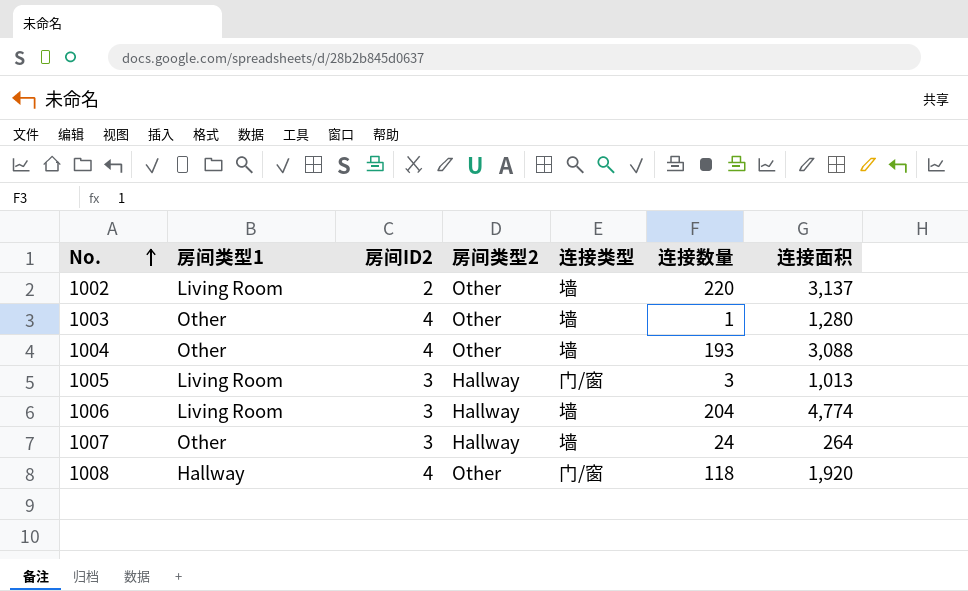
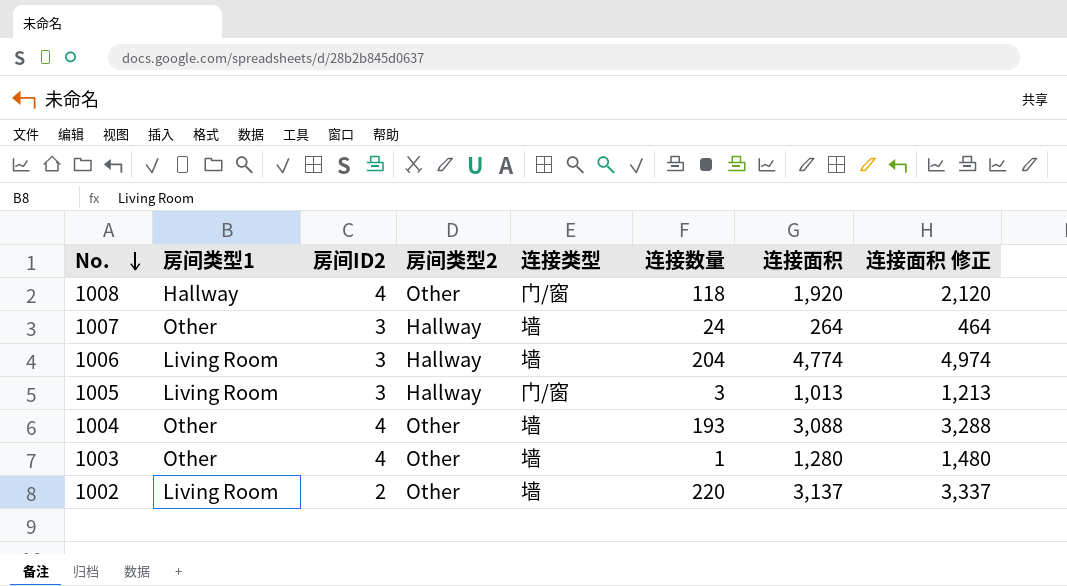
row order: No. ascending -> No. descending
column 连接面积 修正 | formula: none -> [连接面积] + 200

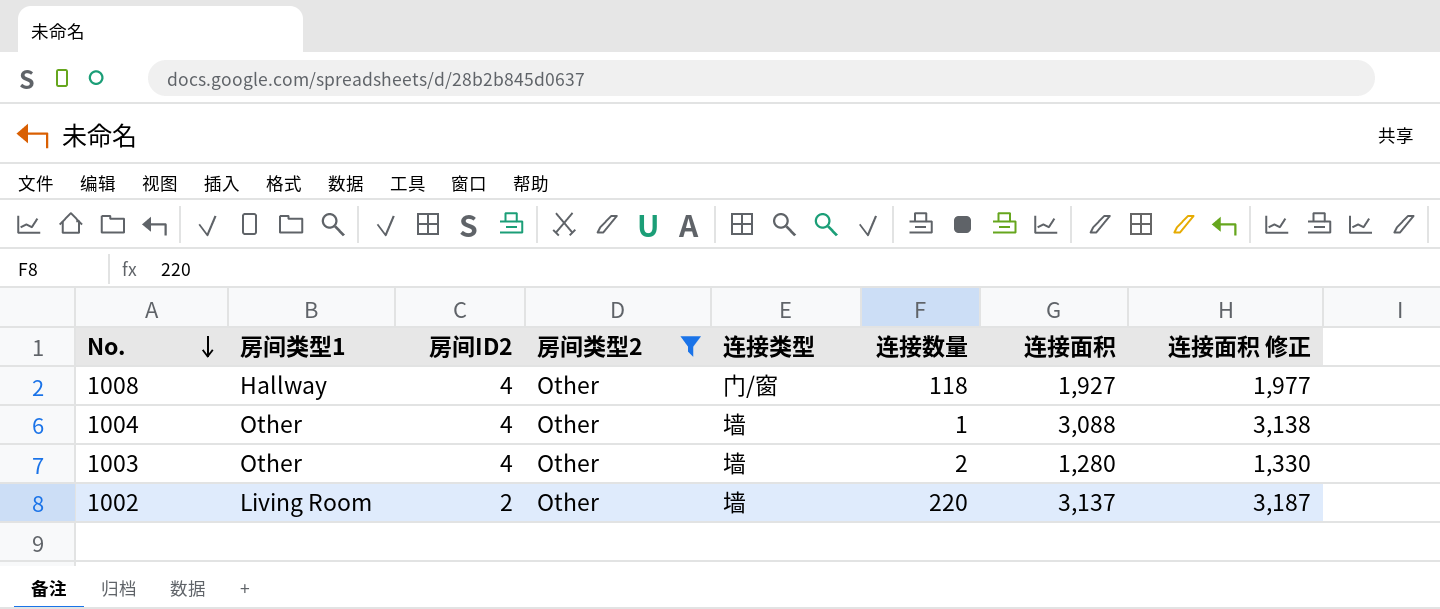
filter: none -> 房间类型2 = Other
column 连接面积 修正 | formula: [连接面积] + 200 -> [连接面积] + 50
1008 | 连接面积: 1,920 -> 1,927
1004 | 连接数量: 193 -> 1
1003 | 连接数量: 1 -> 2

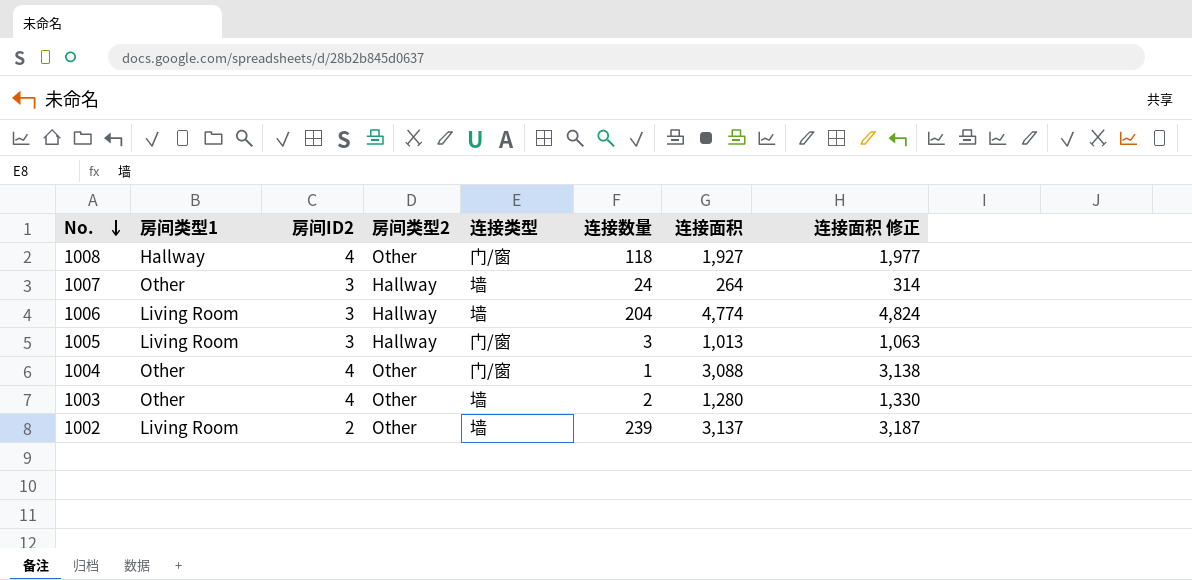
filter: 房间类型2 = Other -> none
1004 | 连接类型: 墙 -> 门/窗
1002 | 连接数量: 220 -> 239

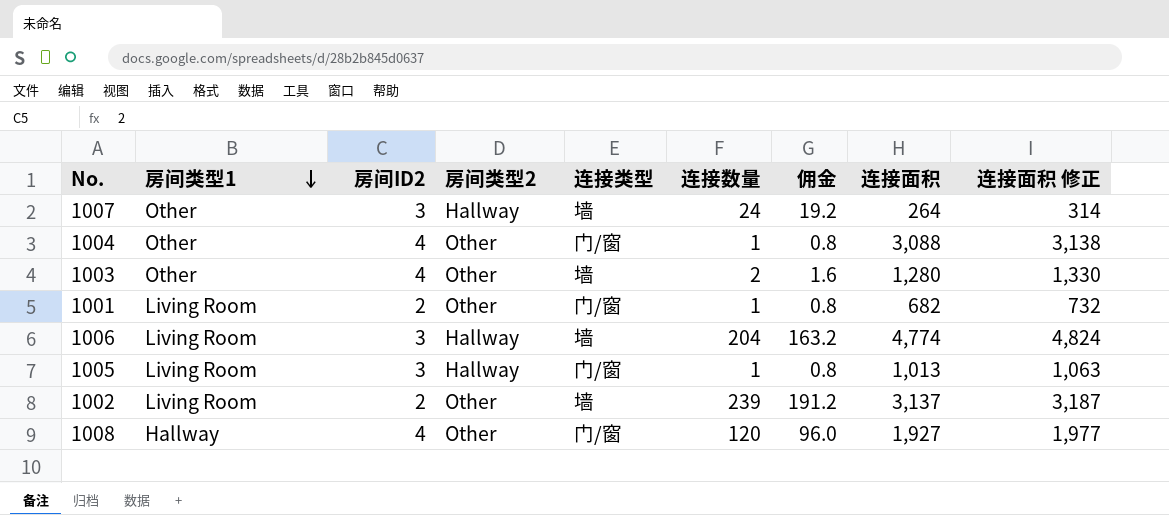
row order: No. descending -> 房间类型1 descending
column 佣金 | formula: none -> [连接数量] * 0.8
row 1001: none -> Living Room | 2 | Other | 门/窗 | 1 | 0.8 | 682 | 732
1005 | 连接数量: 3 -> 1
1008 | 连接数量: 118 -> 120

